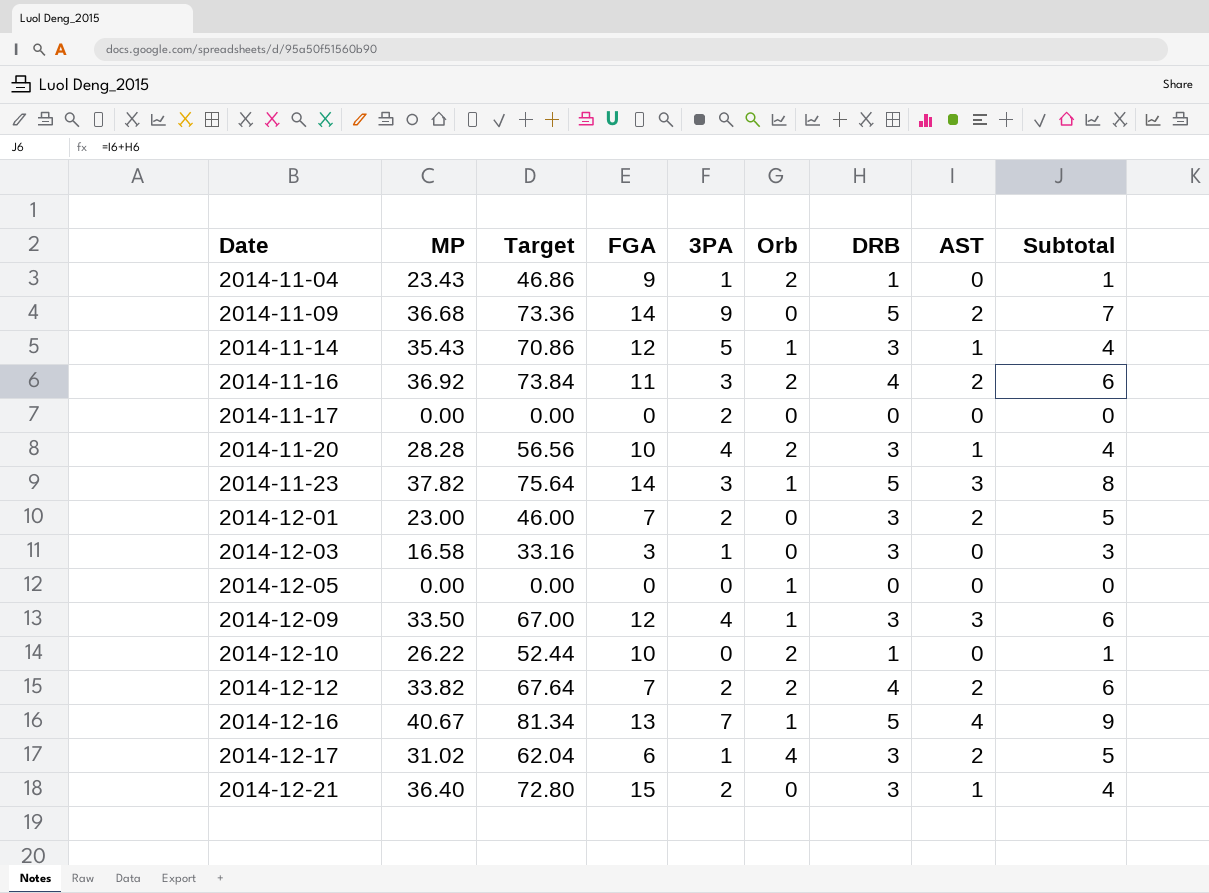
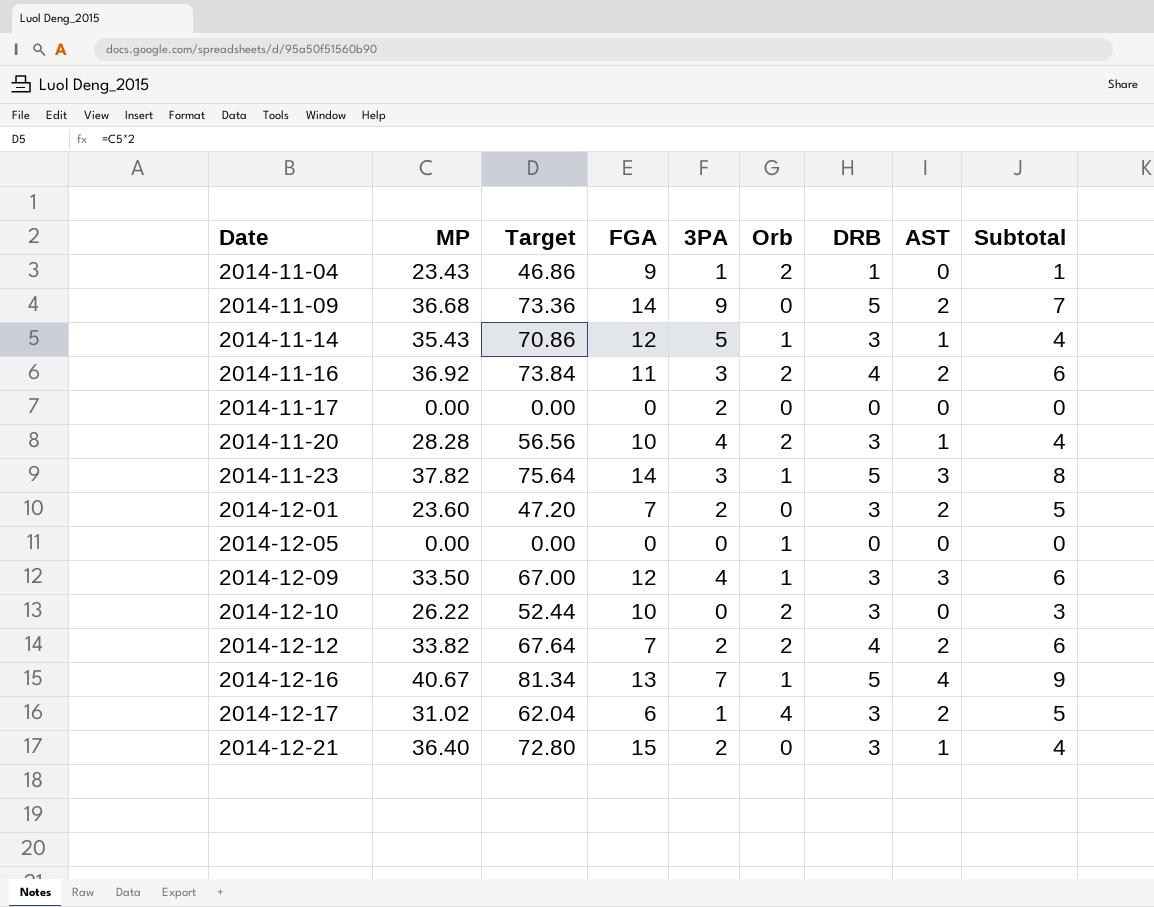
row 2014-12-03: 16.58 | 33.16 | 3 | 1 | 0 | 3 | 0 | 3 -> none
2014-12-01 | MP: 23.00 -> 23.60
2014-12-01 | Target: 46.00 -> 47.20
2014-12-10 | DRB: 1 -> 3
2014-12-10 | Subtotal: 1 -> 3

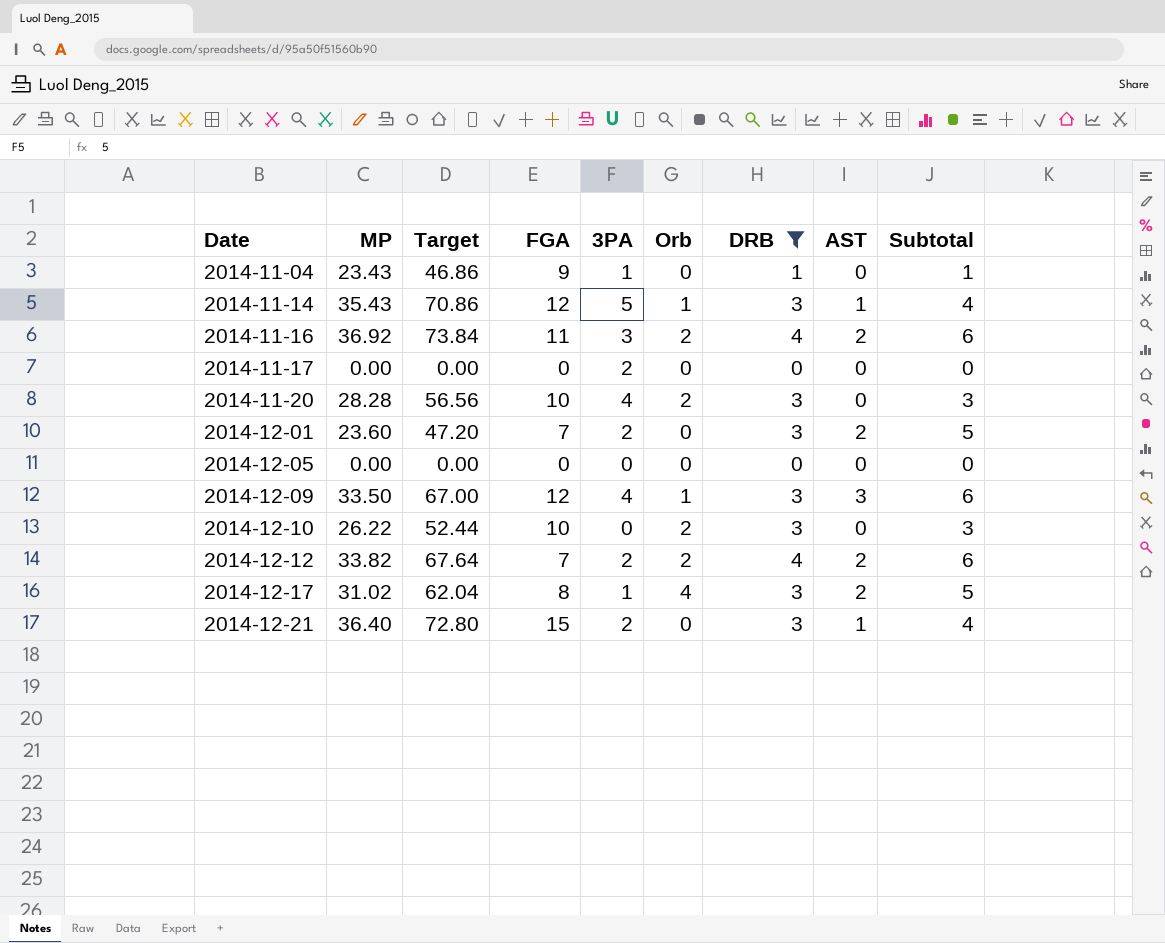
filter: none -> DRB != 5
2014-11-04 | Orb: 2 -> 0
2014-11-20 | AST: 1 -> 0
2014-11-20 | Subtotal: 4 -> 3
2014-12-05 | Orb: 1 -> 0
2014-12-17 | FGA: 6 -> 8

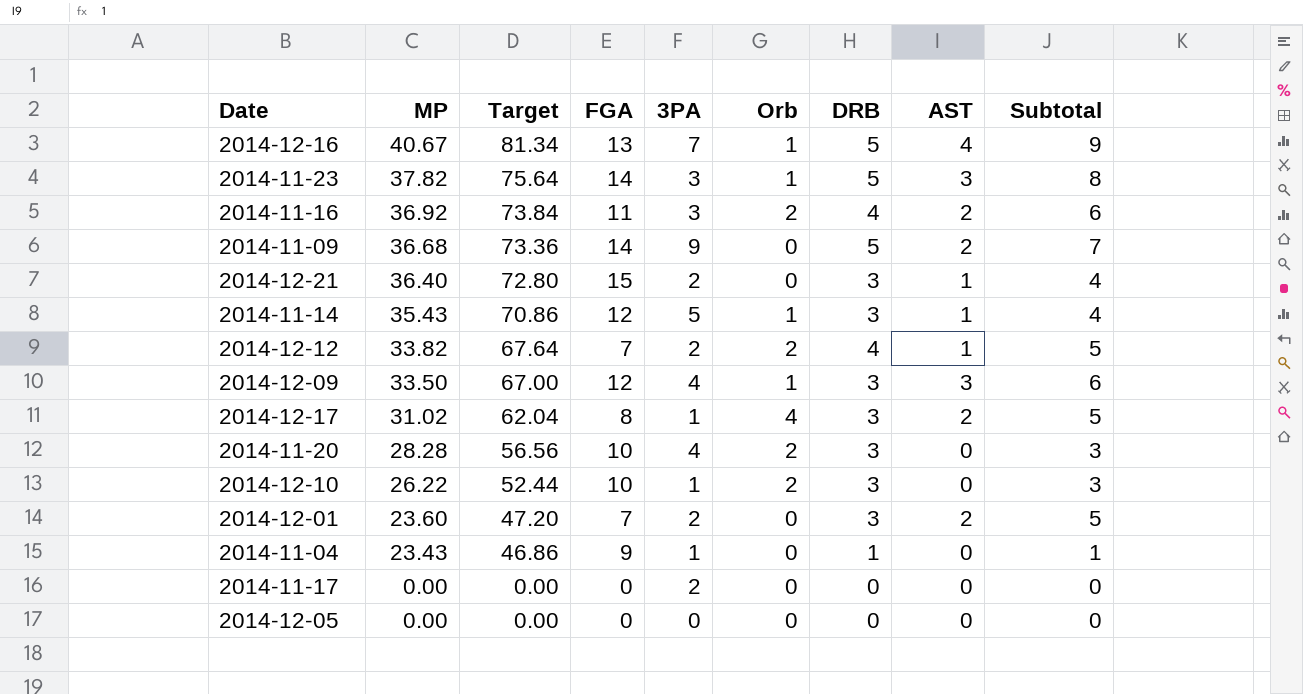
filter: DRB != 5 -> none
row order: Date ascending -> MP descending
2014-12-12 | AST: 2 -> 1
2014-12-12 | Subtotal: 6 -> 5
2014-12-10 | 3PA: 0 -> 1

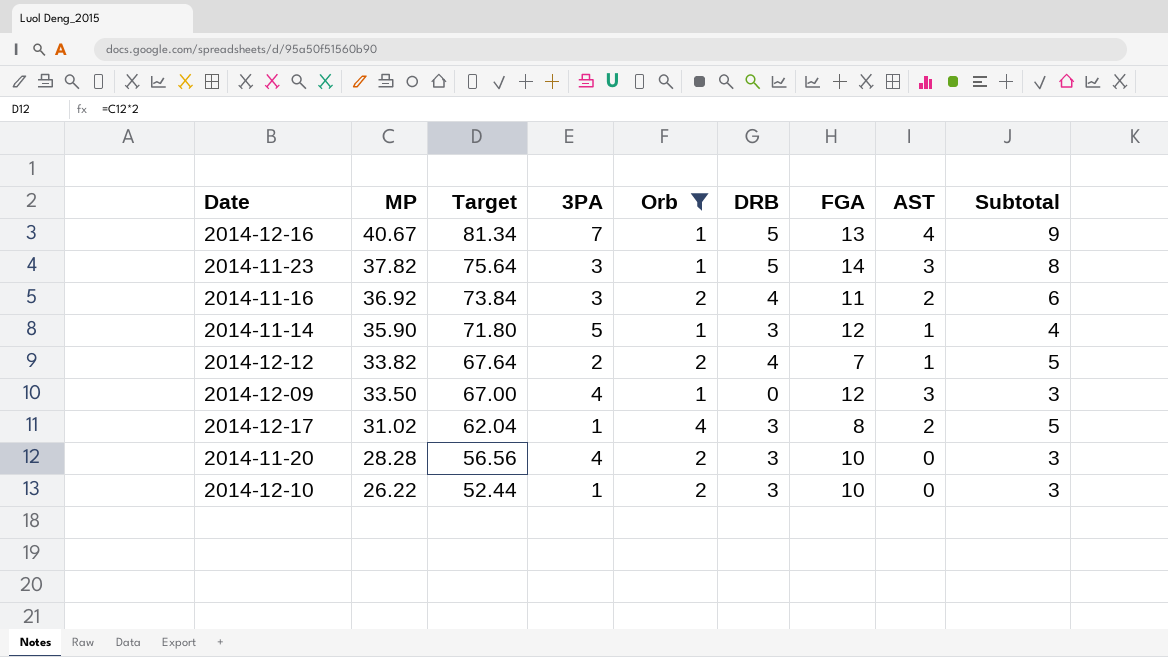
filter: none -> Orb != 0
column FGA | position: 4 -> 7
2014-11-14 | MP: 35.43 -> 35.90
2014-11-14 | Target: 70.86 -> 71.80
2014-12-09 | DRB: 3 -> 0
2014-12-09 | Subtotal: 6 -> 3

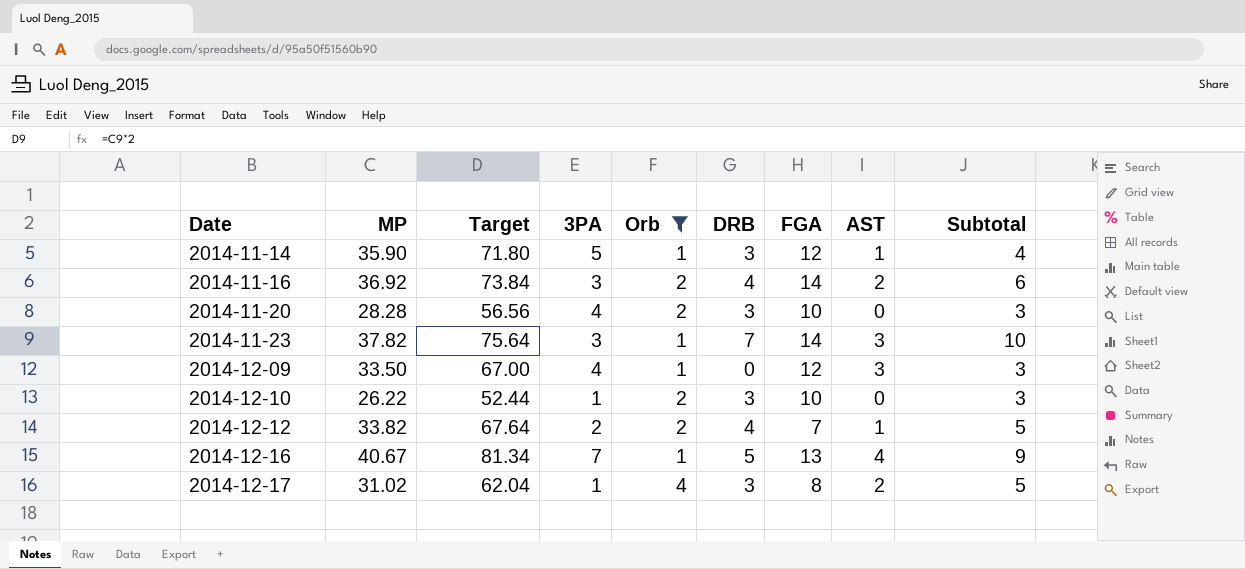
row order: MP descending -> Date ascending
2014-11-16 | FGA: 11 -> 14
2014-11-23 | DRB: 5 -> 7
2014-11-23 | Subtotal: 8 -> 10

